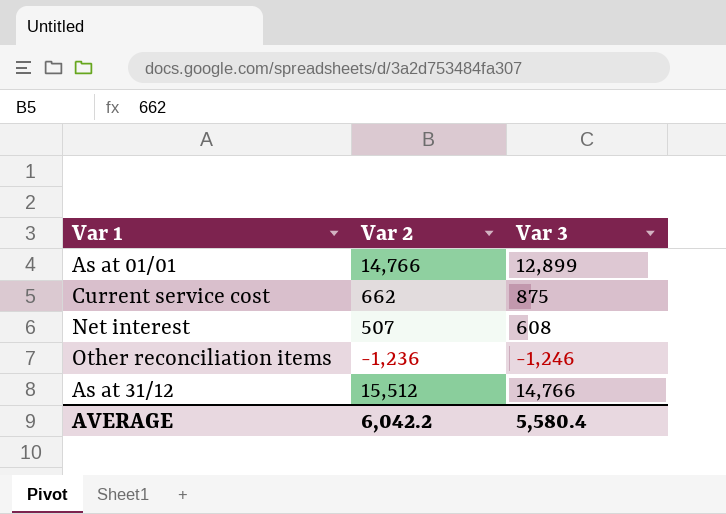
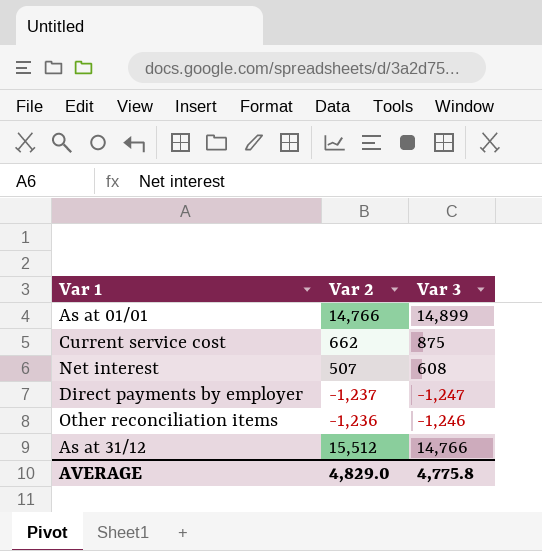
As at 01/01 | Var 3: 12,899 -> 14,899
row Direct payments by employer: none -> -1,237 | -1,247
AVERAGE | Var 2: 6,042.2 -> 4,829.0
AVERAGE | Var 3: 5,580.4 -> 4,775.8

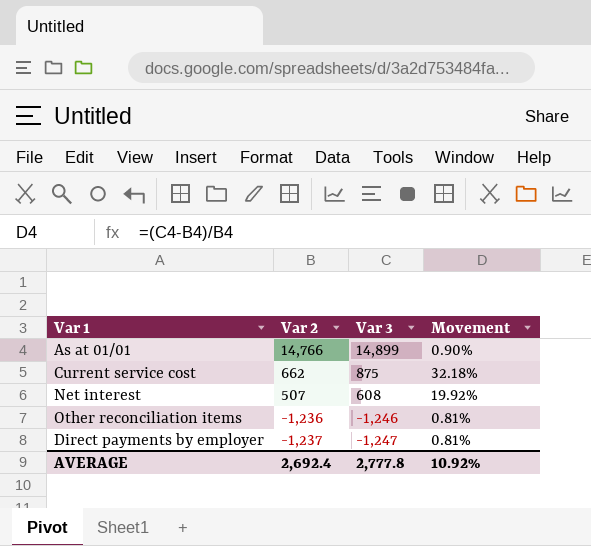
row order: none -> Var 2 descending
column Movement | formula: none -> ([Var 3] - [Var 2]) / [Var 2]
row As at 31/12: 15,512 | 14,766 -> none
AVERAGE | Var 2: 4,829.0 -> 2,692.4
AVERAGE | Var 3: 4,775.8 -> 2,777.8

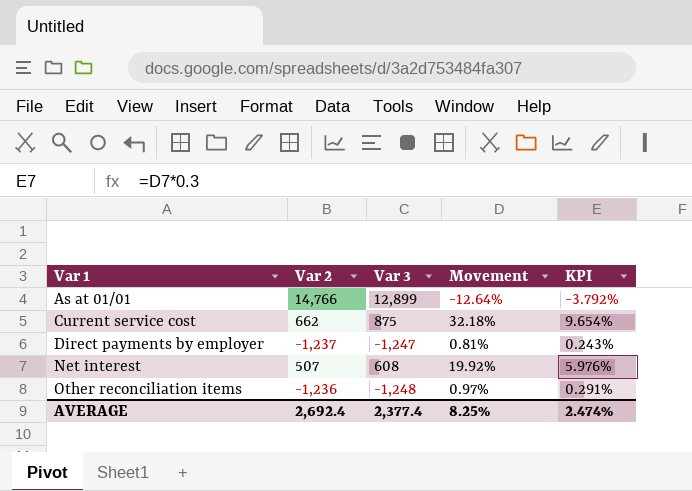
row order: Var 2 descending -> Var 1 ascending
column KPI | formula: none -> [Movement] * 0.3
As at 01/01 | Var 3: 14,899 -> 12,899
As at 01/01 | Movement: 0.90% -> -12.64%
Other reconciliation items | Var 3: -1,246 -> -1,248
Other reconciliation items | Movement: 0.81% -> 0.97%
AVERAGE | Var 3: 2,777.8 -> 2,377.4
AVERAGE | Movement: 10.92% -> 8.25%

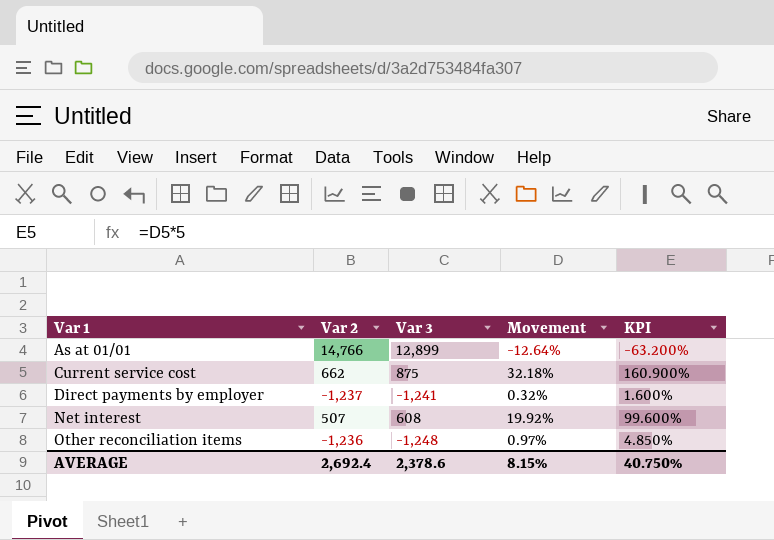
column KPI | formula: [Movement] * 0.3 -> [Movement] * 5
Direct payments by employer | Var 3: -1,247 -> -1,241
Direct payments by employer | Movement: 0.81% -> 0.32%
AVERAGE | Var 3: 2,377.4 -> 2,378.6
AVERAGE | Movement: 8.25% -> 8.15%
AVERAGE | KPI: 2.474% -> 40.750%

